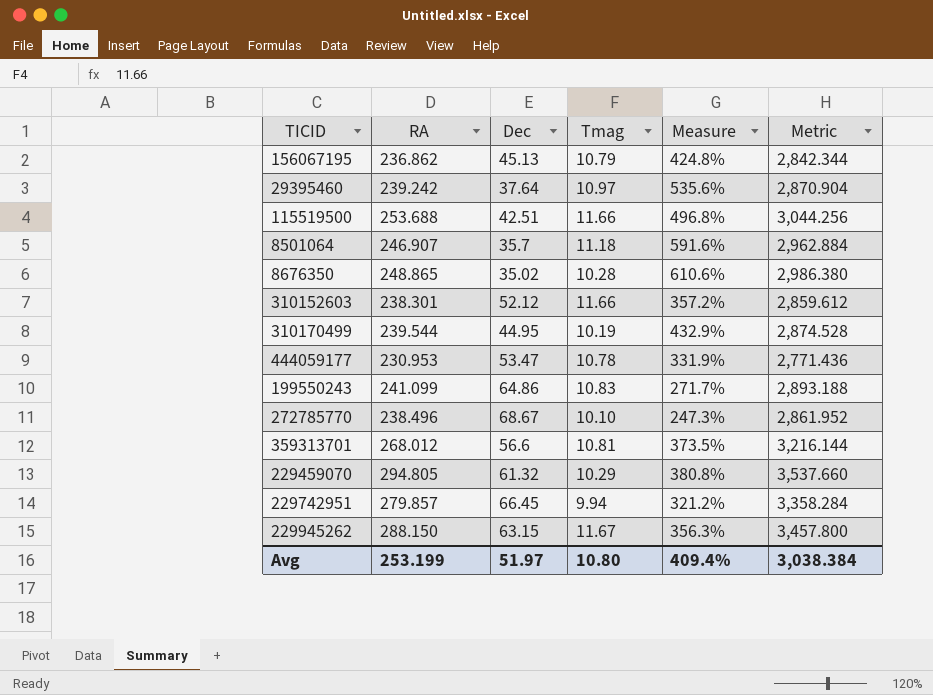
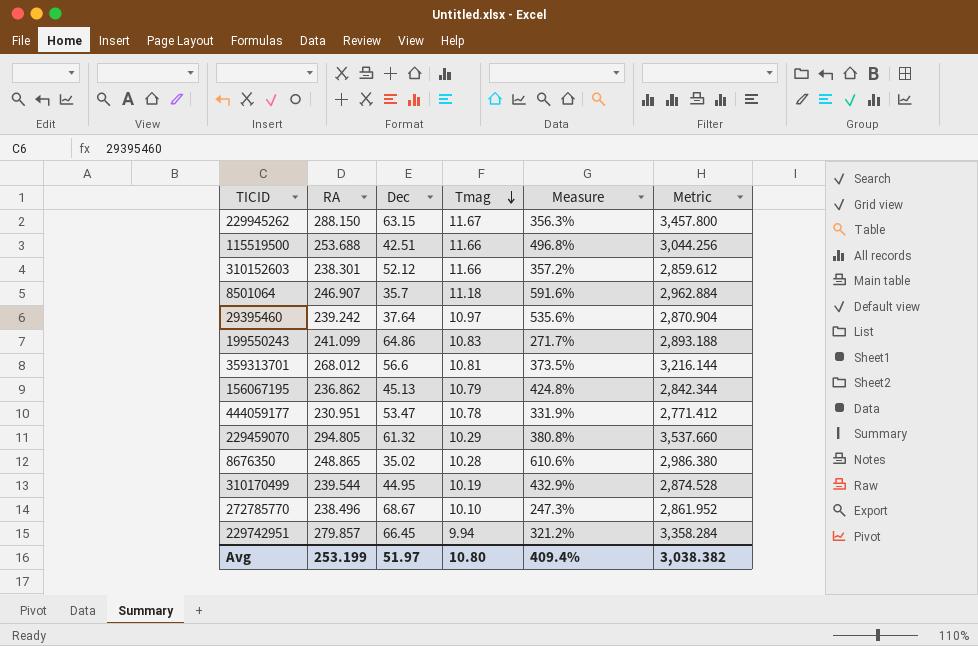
row order: none -> Tmag descending
444059177 | RA: 230.953 -> 230.951
444059177 | Metric: 2,771.436 -> 2,771.412
Avg | Metric: 3,038.384 -> 3,038.382

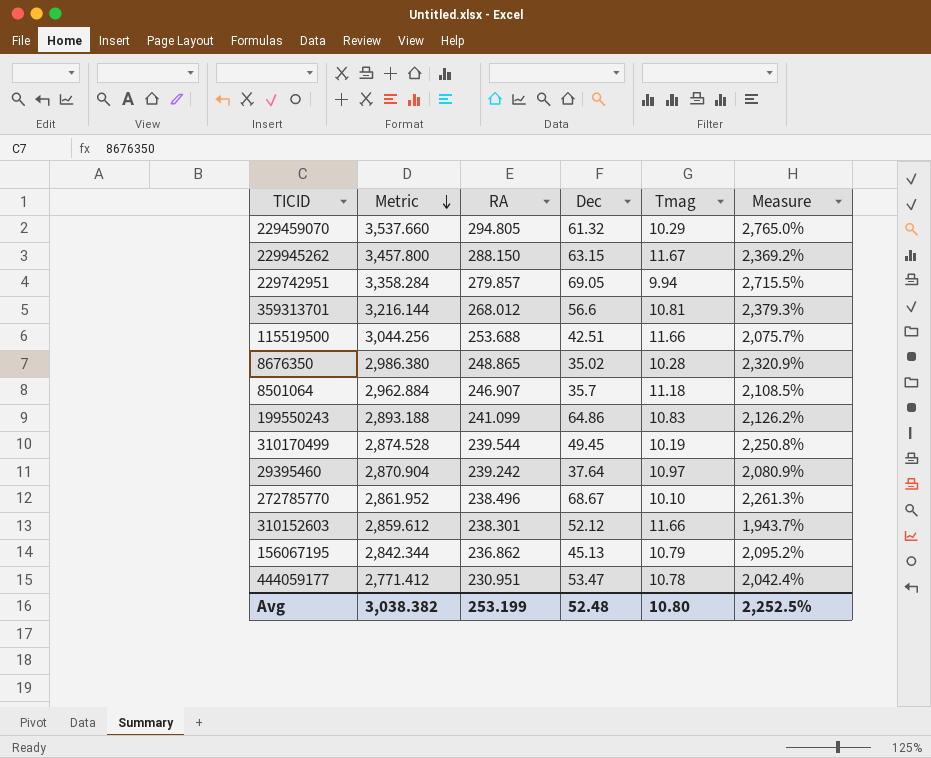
row order: Tmag descending -> Metric descending
column Metric | position: 6 -> 2
column Measure | formula: ([RA] - [Dec]) / [Dec] -> ([RA] - [Tmag]) / [Tmag]
229742951 | Dec: 66.45 -> 69.05
310170499 | Dec: 44.95 -> 49.45
Avg | Dec: 51.97 -> 52.48
Avg | Measure: 409.4% -> 2,252.5%

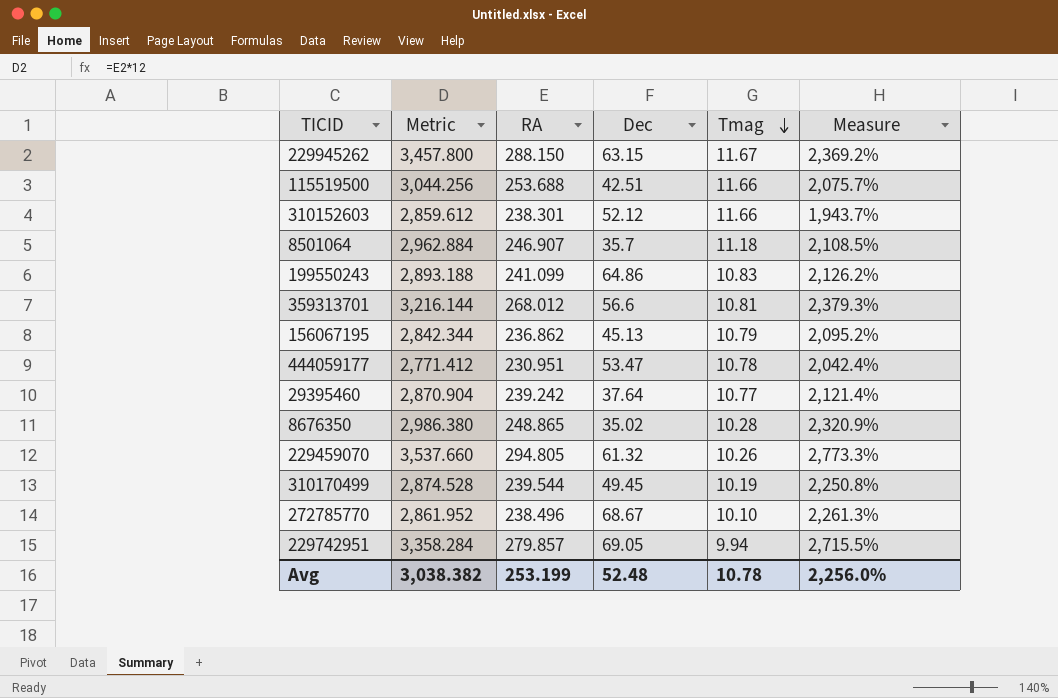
row order: Metric descending -> Tmag descending
29395460 | Tmag: 10.97 -> 10.77
29395460 | Measure: 2,080.9% -> 2,121.4%
229459070 | Tmag: 10.29 -> 10.26
229459070 | Measure: 2,765.0% -> 2,773.3%
Avg | Tmag: 10.80 -> 10.78
Avg | Measure: 2,252.5% -> 2,256.0%

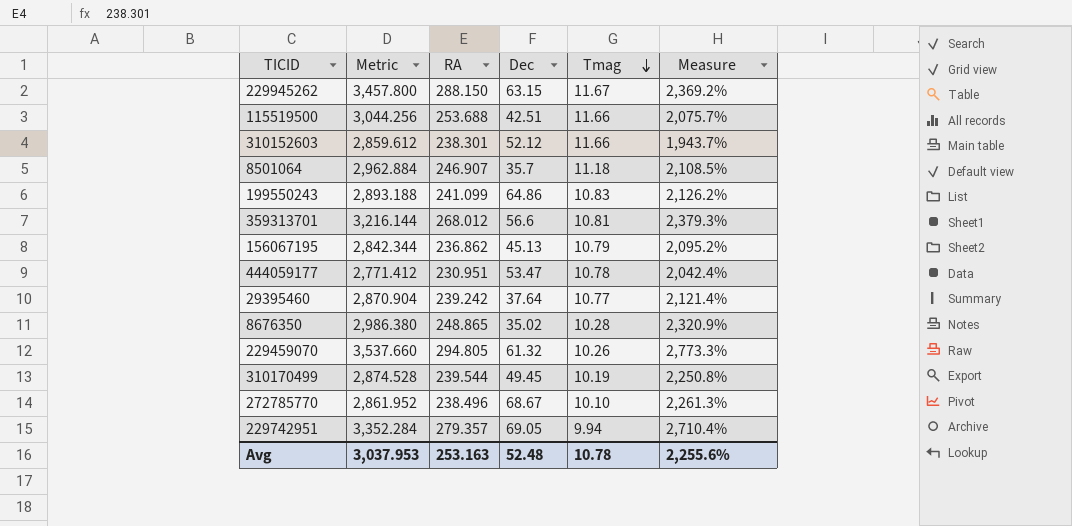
229742951 | Metric: 3,358.284 -> 3,352.284
229742951 | RA: 279.857 -> 279.357
229742951 | Measure: 2,715.5% -> 2,710.4%
Avg | Metric: 3,038.382 -> 3,037.953
Avg | RA: 253.199 -> 253.163
Avg | Measure: 2,256.0% -> 2,255.6%

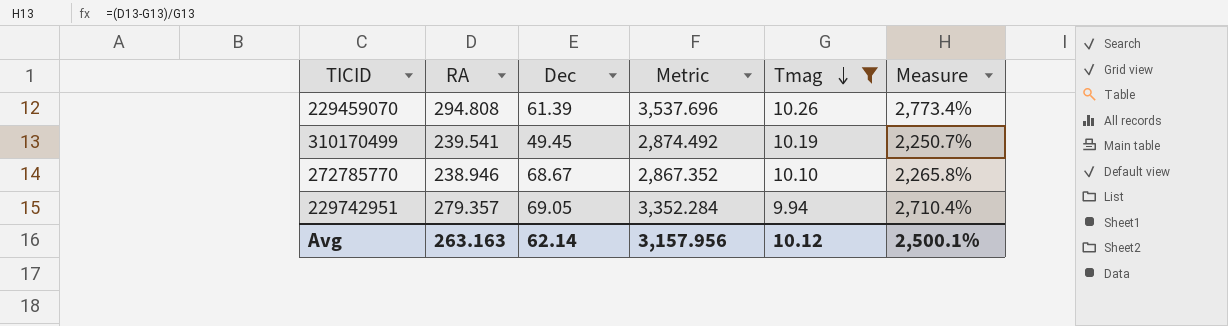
filter: none -> Tmag <= 10.26
column Metric | position: 2 -> 4
229459070 | RA: 294.805 -> 294.808
229459070 | Dec: 61.32 -> 61.39
229459070 | Metric: 3,537.660 -> 3,537.696
229459070 | Measure: 2,773.3% -> 2,773.4%
310170499 | RA: 239.544 -> 239.541
310170499 | Metric: 2,874.528 -> 2,874.492
310170499 | Measure: 2,250.8% -> 2,250.7%
272785770 | RA: 238.496 -> 238.946
272785770 | Metric: 2,861.952 -> 2,867.352
272785770 | Measure: 2,261.3% -> 2,265.8%
Avg | RA: 253.163 -> 263.163
Avg | Dec: 52.48 -> 62.14
Avg | Metric: 3,037.953 -> 3,157.956
Avg | Tmag: 10.78 -> 10.12
Avg | Measure: 2,255.6% -> 2,500.1%

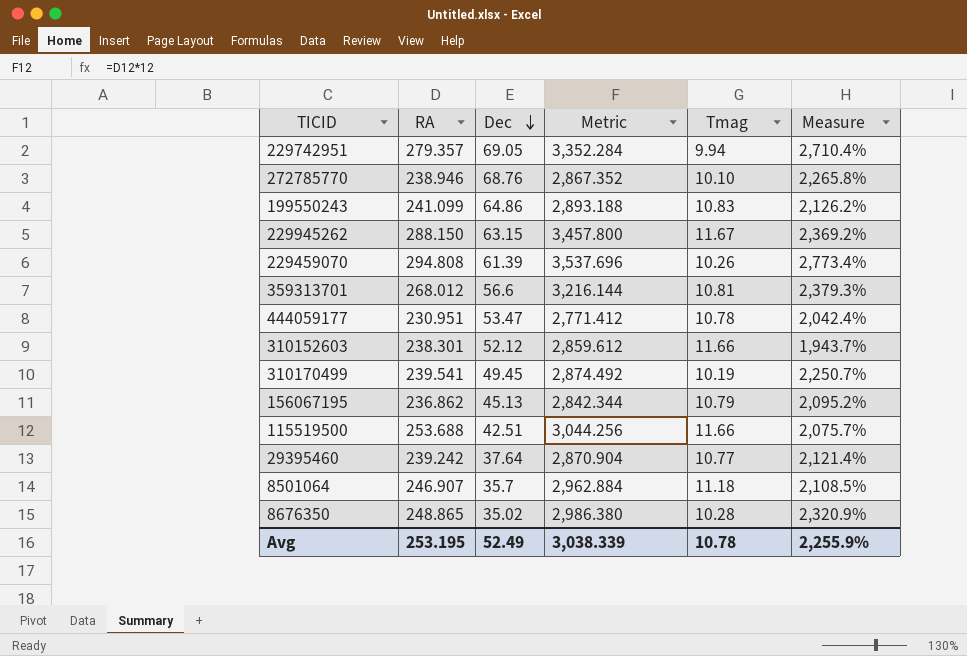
filter: Tmag <= 10.26 -> none
row order: Tmag descending -> Dec descending
272785770 | Dec: 68.67 -> 68.76
Avg | RA: 263.163 -> 253.195
Avg | Dec: 62.14 -> 52.49
Avg | Metric: 3,157.956 -> 3,038.339
Avg | Tmag: 10.12 -> 10.78
Avg | Measure: 2,500.1% -> 2,255.9%

